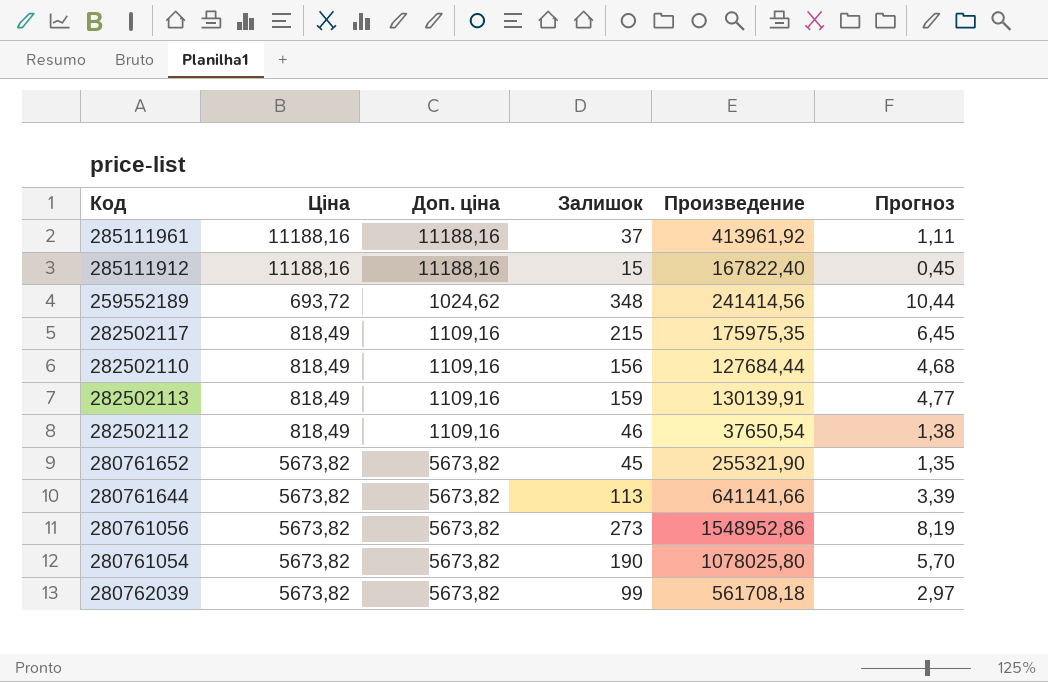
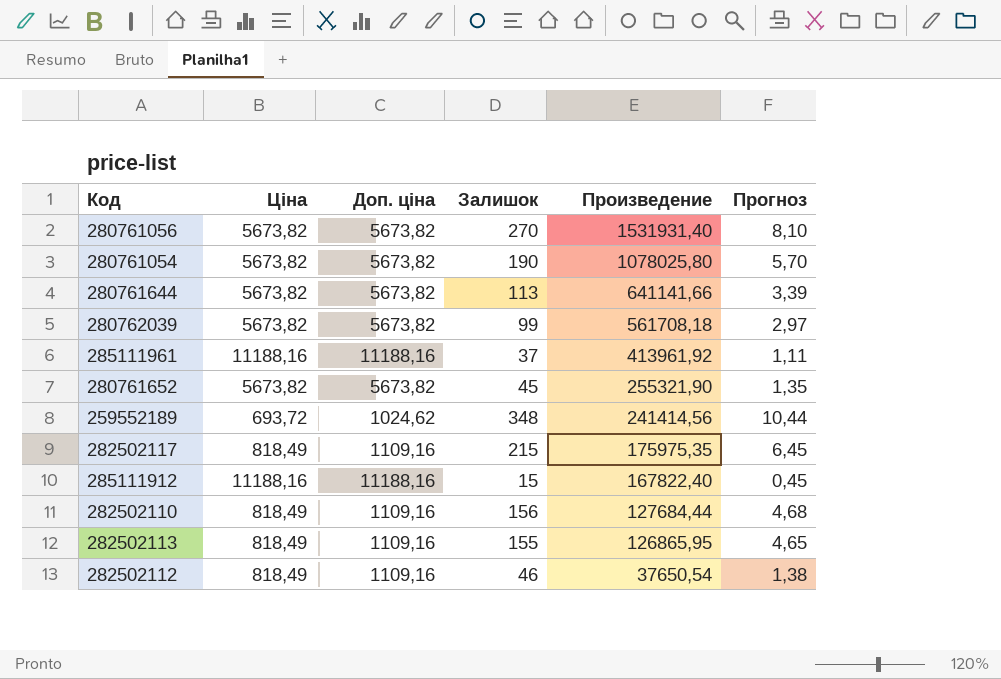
row order: none -> Произведение descending
280761056 | Залишок: 273 -> 270
280761056 | Произведение: 1548952,86 -> 1531931,40
280761056 | Прогноз: 8,19 -> 8,10
282502113 | Залишок: 159 -> 155
282502113 | Произведение: 130139,91 -> 126865,95
282502113 | Прогноз: 4,77 -> 4,65

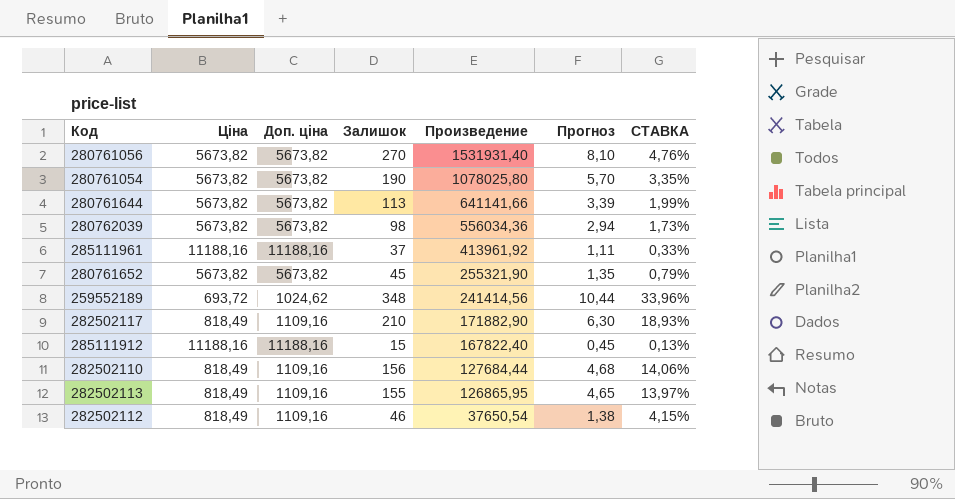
column СТАВКА | formula: none -> [Залишок] / [Доп. ціна]
280762039 | Залишок: 99 -> 98
280762039 | Произведение: 561708,18 -> 556034,36
280762039 | Прогноз: 2,97 -> 2,94
282502117 | Залишок: 215 -> 210
282502117 | Произведение: 175975,35 -> 171882,90
282502117 | Прогноз: 6,45 -> 6,30

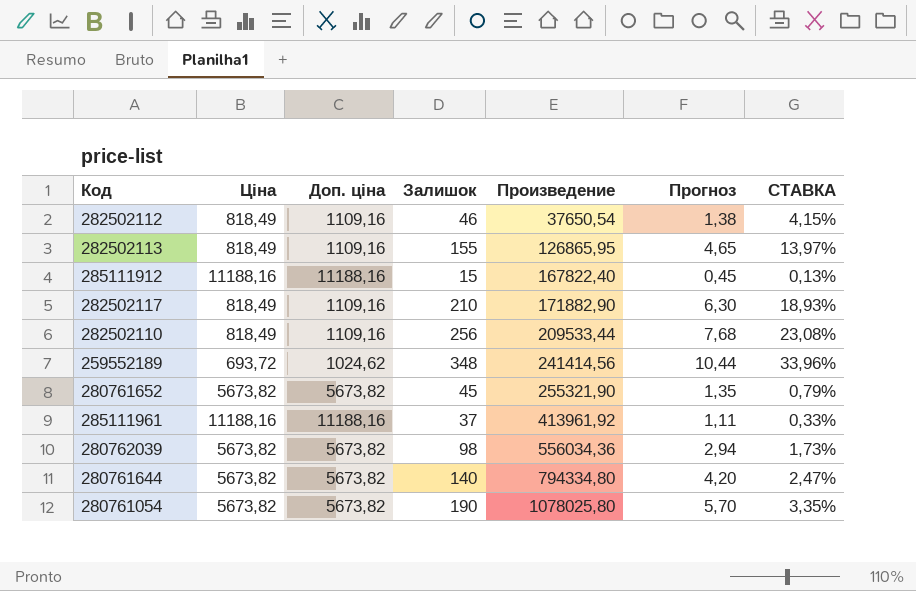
row order: Произведение descending -> Произведение ascending
row 280761056: 5673,82 | 5673,82 | 270 | 1531931,40 | 8,10 | 4,76% -> none
282502110 | Залишок: 156 -> 256
282502110 | Произведение: 127684,44 -> 209533,44
282502110 | Прогноз: 4,68 -> 7,68
282502110 | СТАВКА: 14,06% -> 23,08%
280761644 | Залишок: 113 -> 140
280761644 | Произведение: 641141,66 -> 794334,80
280761644 | Прогноз: 3,39 -> 4,20
280761644 | СТАВКА: 1,99% -> 2,47%

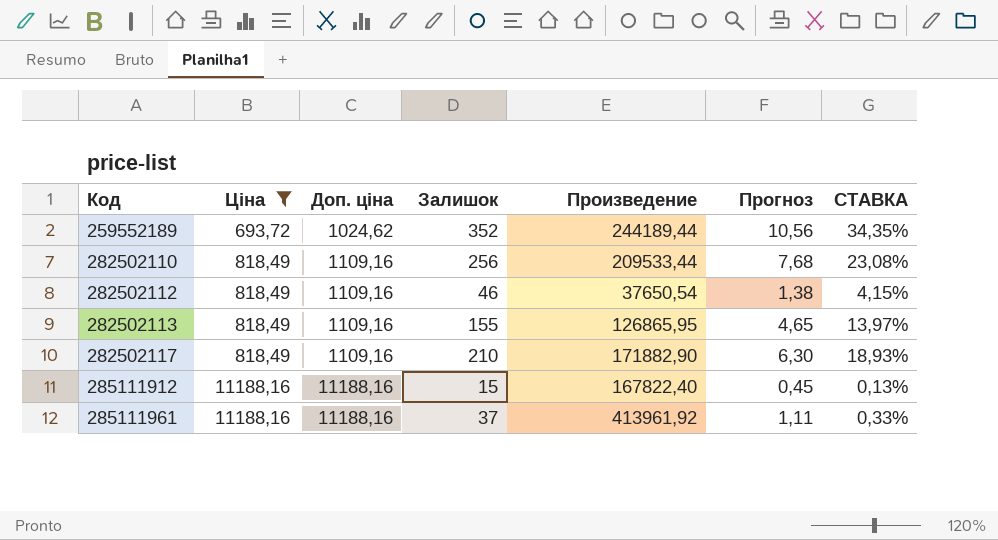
filter: none -> Ціна != 5673,82
row order: Произведение ascending -> Код ascending
259552189 | Залишок: 348 -> 352
259552189 | Произведение: 241414,56 -> 244189,44
259552189 | Прогноз: 10,44 -> 10,56
259552189 | СТАВКА: 33,96% -> 34,35%

